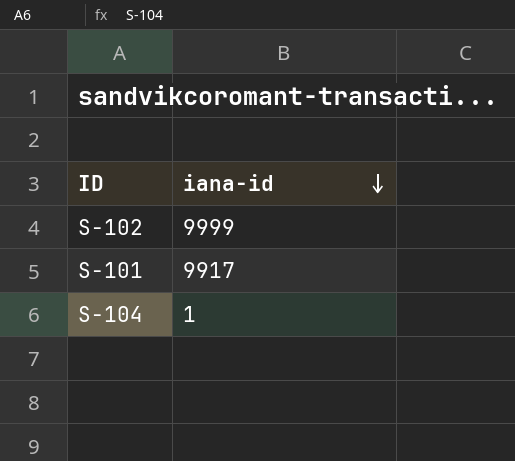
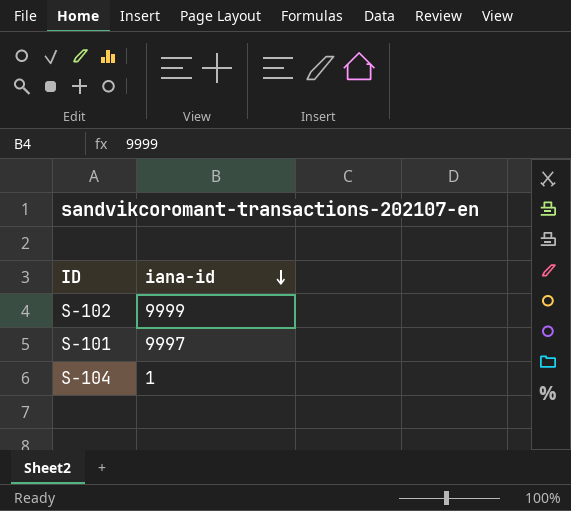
S-101 | iana-id: 9917 -> 9997

